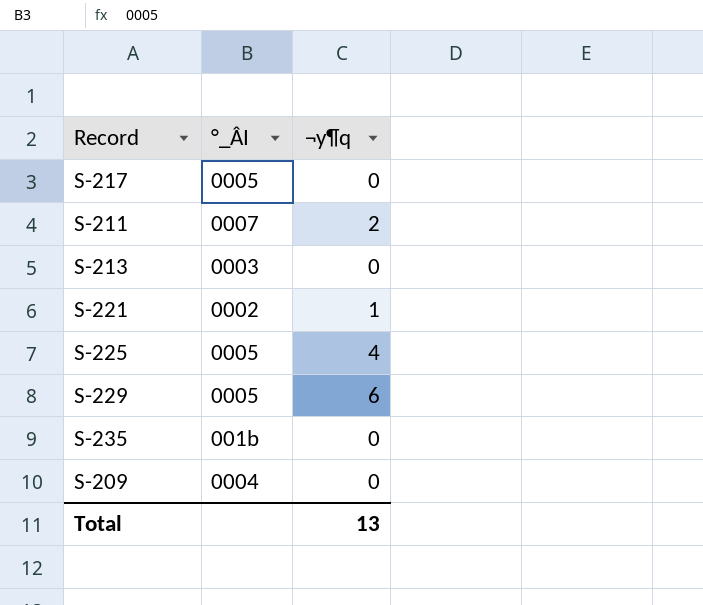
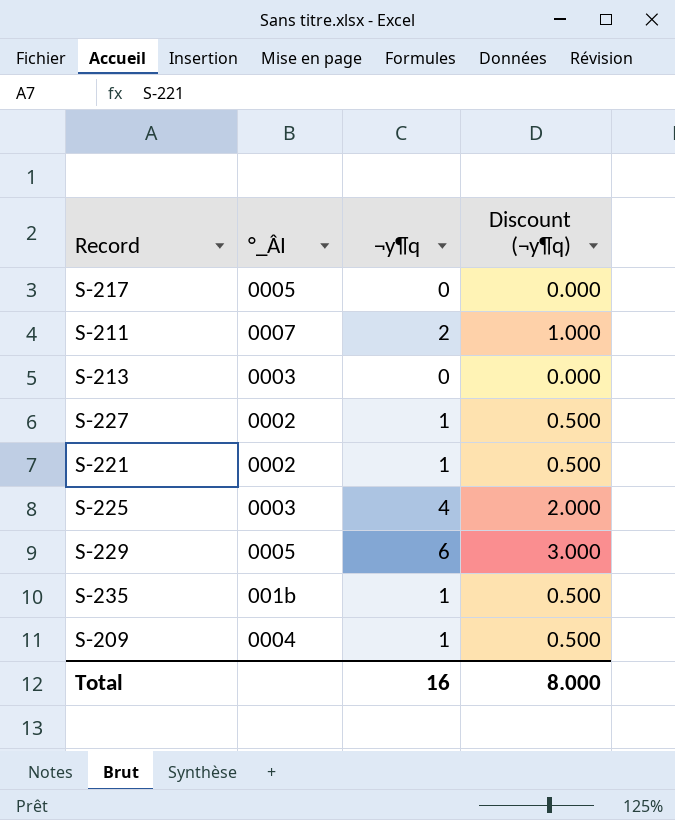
column Discount (¬y¶q) | formula: none -> [¬y¶q] * 0.5
row S-227: none -> 0002 | 1 | 0.500
S-225 | °_ÂI: 0005 -> 0003
S-235 | ¬y¶q: 0 -> 1
S-209 | ¬y¶q: 0 -> 1
Total | ¬y¶q: 13 -> 16

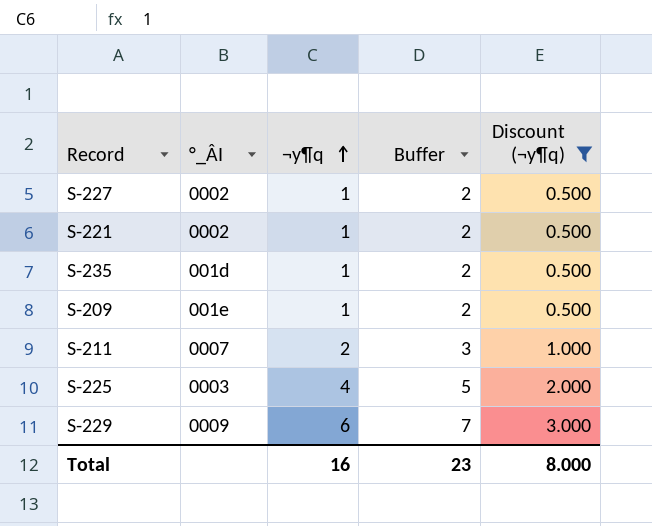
filter: none -> Discount (¬y¶q) != 0.000
row order: none -> ¬y¶q ascending
column Buffer | formula: none -> [¬y¶q] + 1
S-235 | °_ÂI: 001b -> 001d
S-209 | °_ÂI: 0004 -> 001e
S-229 | °_ÂI: 0005 -> 0009

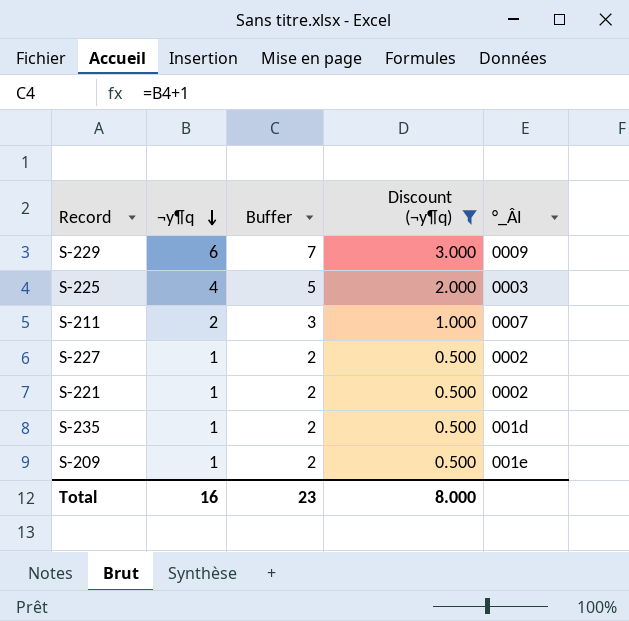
row order: ¬y¶q ascending -> ¬y¶q descending
column °_ÂI | position: 2 -> 5

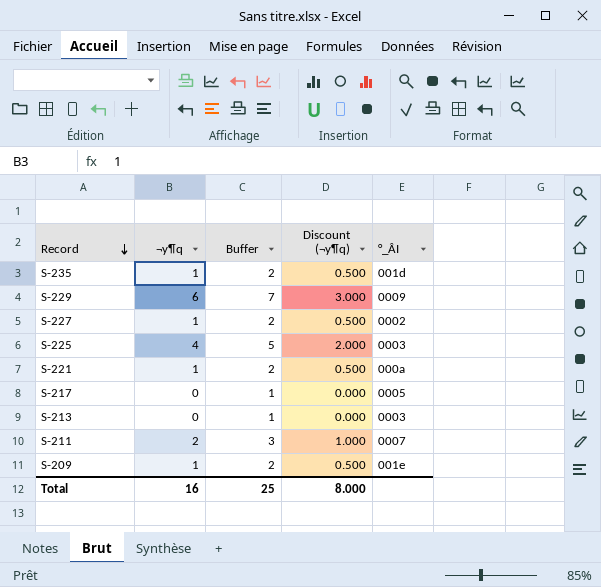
filter: Discount (¬y¶q) != 0.000 -> none
row order: ¬y¶q descending -> Record descending
S-221 | °_ÂI: 0002 -> 000a
Total | Buffer: 23 -> 25

